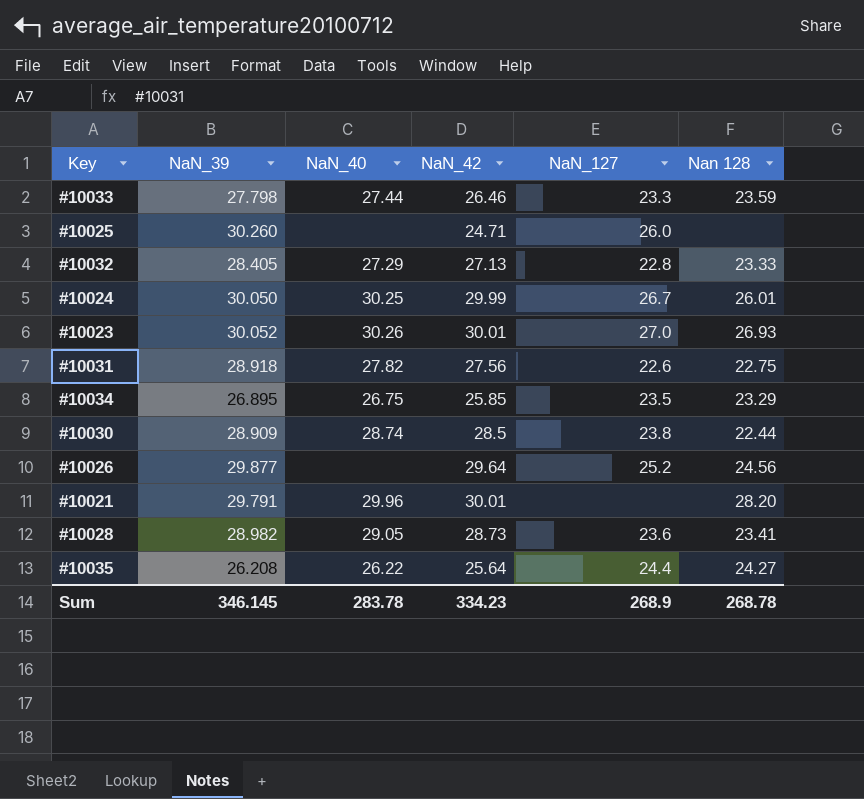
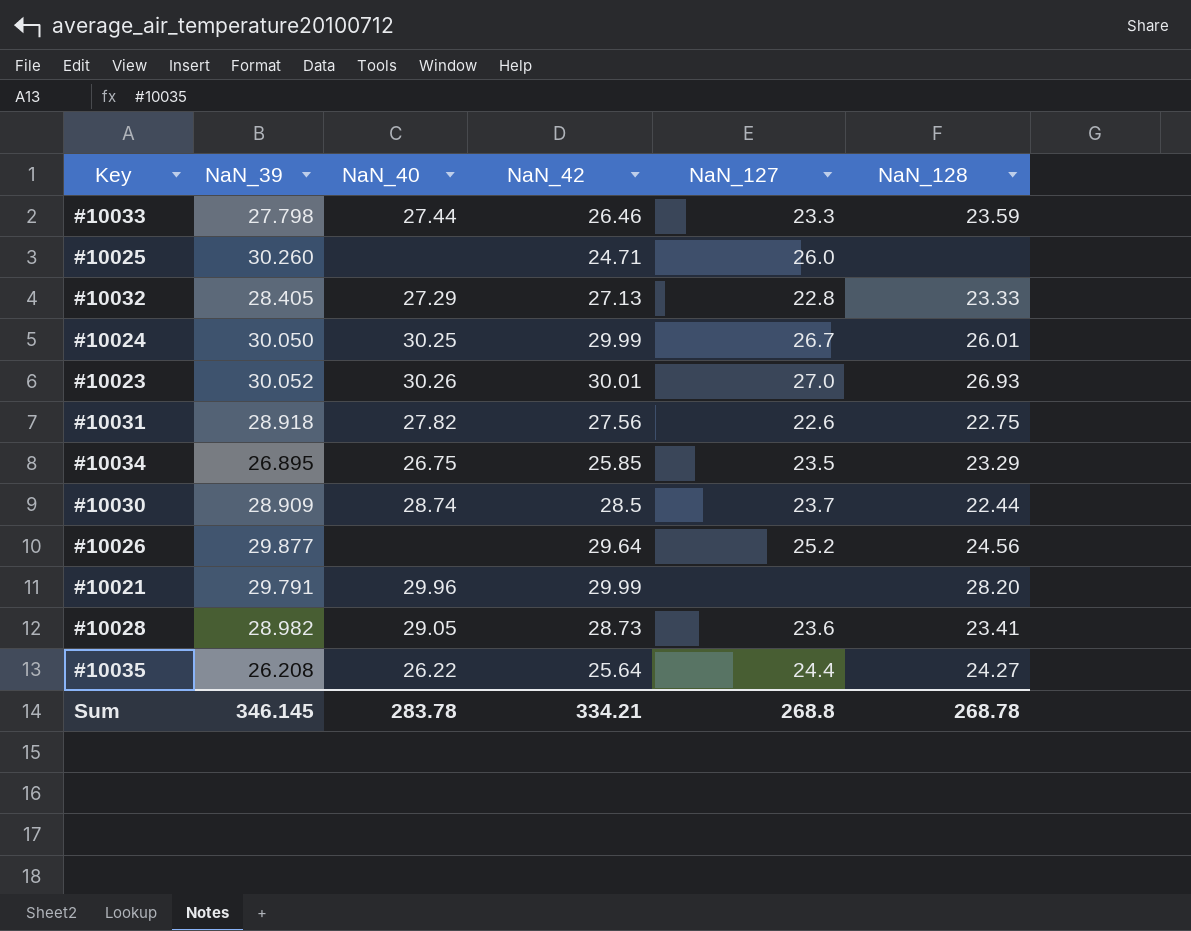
column name: Nan 128 -> NaN_128
#10030 | NaN_127: 23.8 -> 23.7
#10021 | NaN_42: 30.01 -> 29.99
Sum | NaN_42: 334.23 -> 334.21
Sum | NaN_127: 268.9 -> 268.8

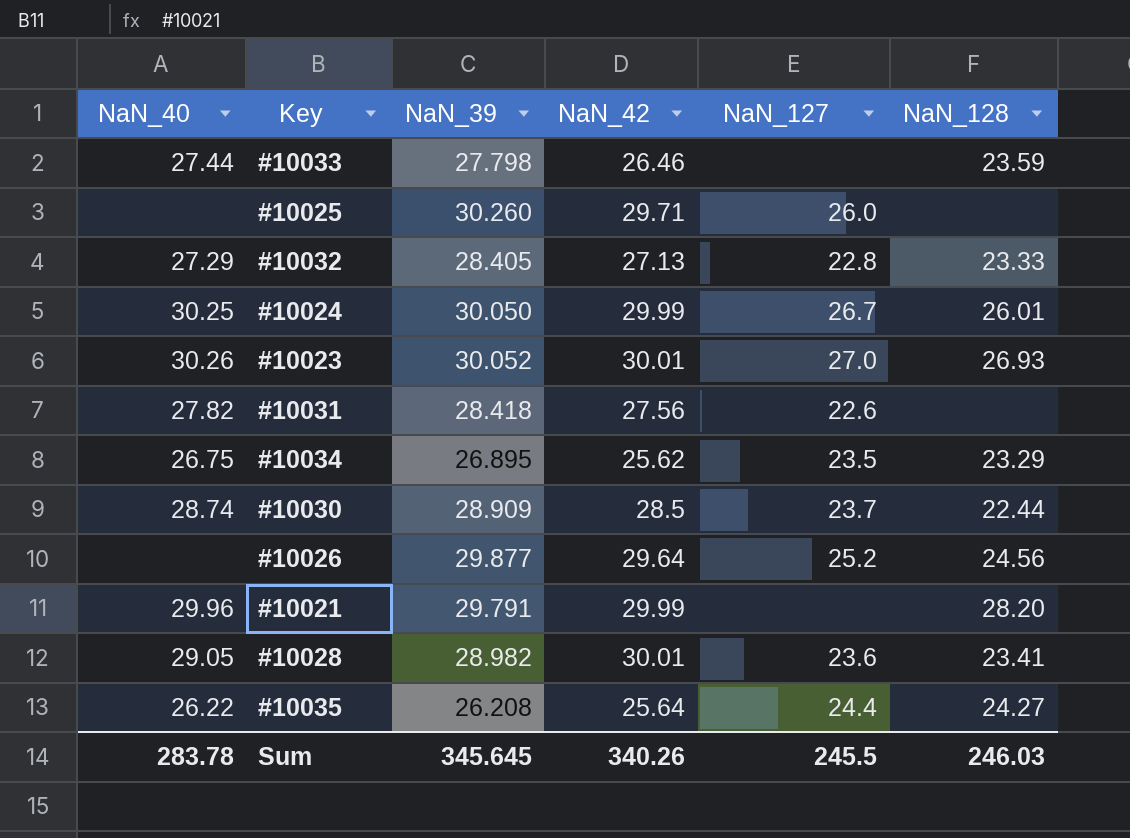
column NaN_40 | position: 3 -> 1
#10033 | NaN_127: 23.3 -> none
#10025 | NaN_42: 24.71 -> 29.71
#10031 | NaN_39: 28.918 -> 28.418
#10031 | NaN_128: 22.75 -> none
#10034 | NaN_42: 25.85 -> 25.62
#10028 | NaN_42: 28.73 -> 30.01
Sum | NaN_39: 346.145 -> 345.645
Sum | NaN_42: 334.21 -> 340.26
Sum | NaN_127: 268.8 -> 245.5
Sum | NaN_128: 268.78 -> 246.03

